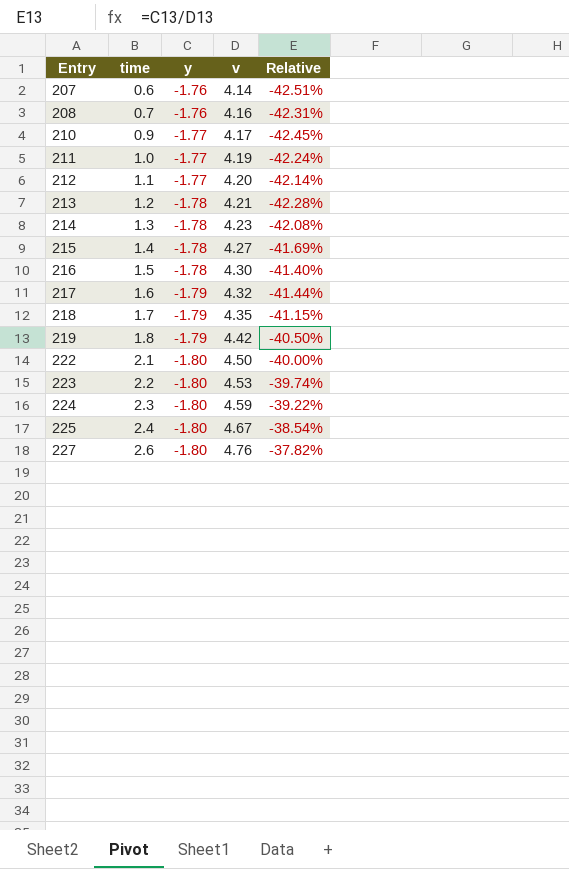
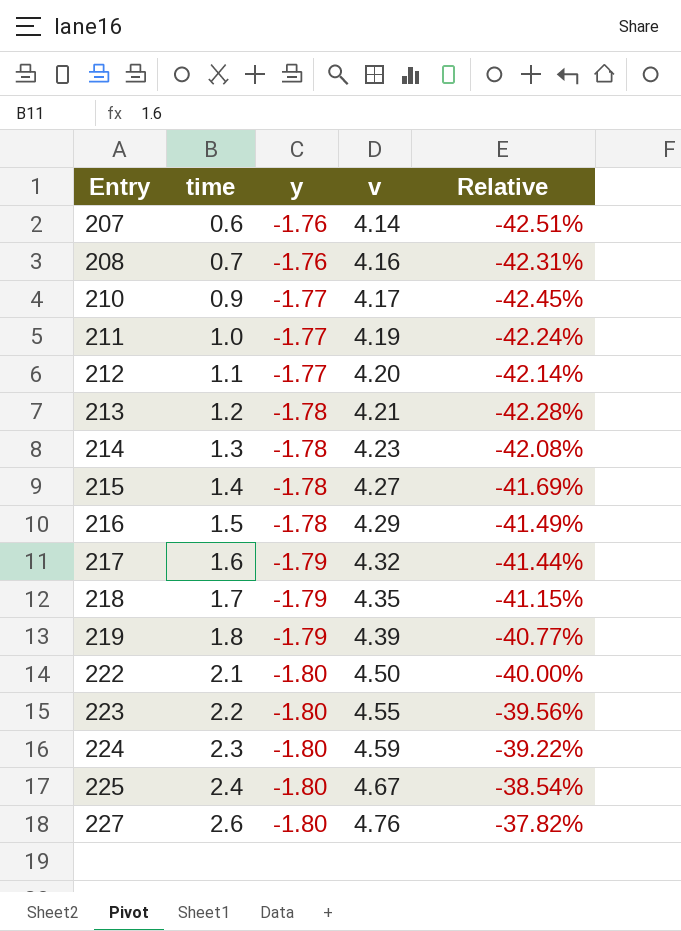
216 | v: 4.30 -> 4.29
216 | Relative: -41.40% -> -41.49%
219 | v: 4.42 -> 4.39
219 | Relative: -40.50% -> -40.77%
223 | v: 4.53 -> 4.55
223 | Relative: -39.74% -> -39.56%

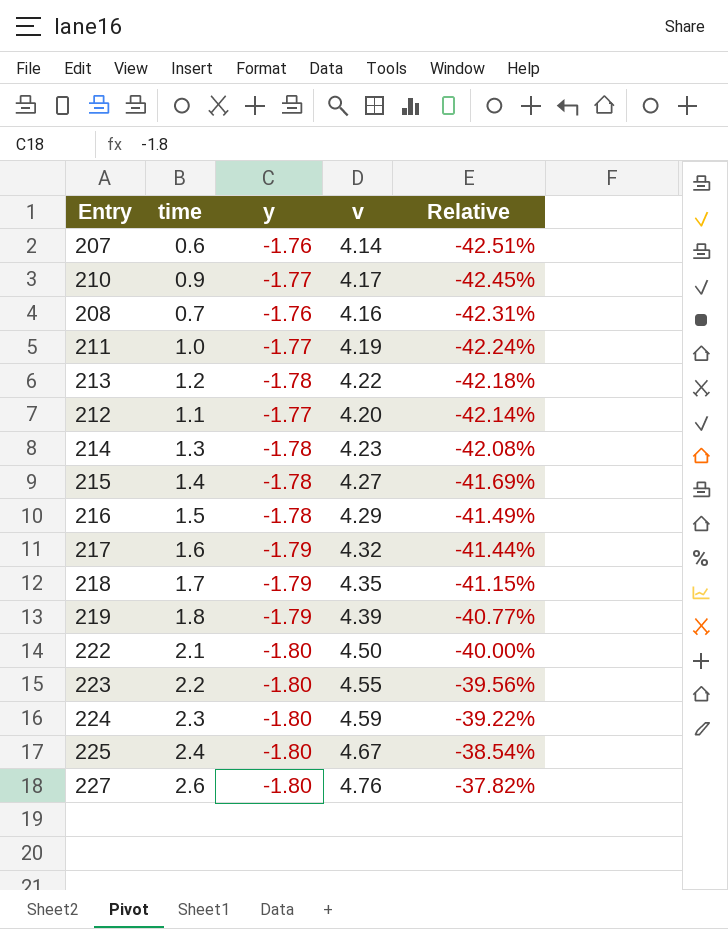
row order: Entry ascending -> Relative ascending
213 | v: 4.21 -> 4.22
213 | Relative: -42.28% -> -42.18%

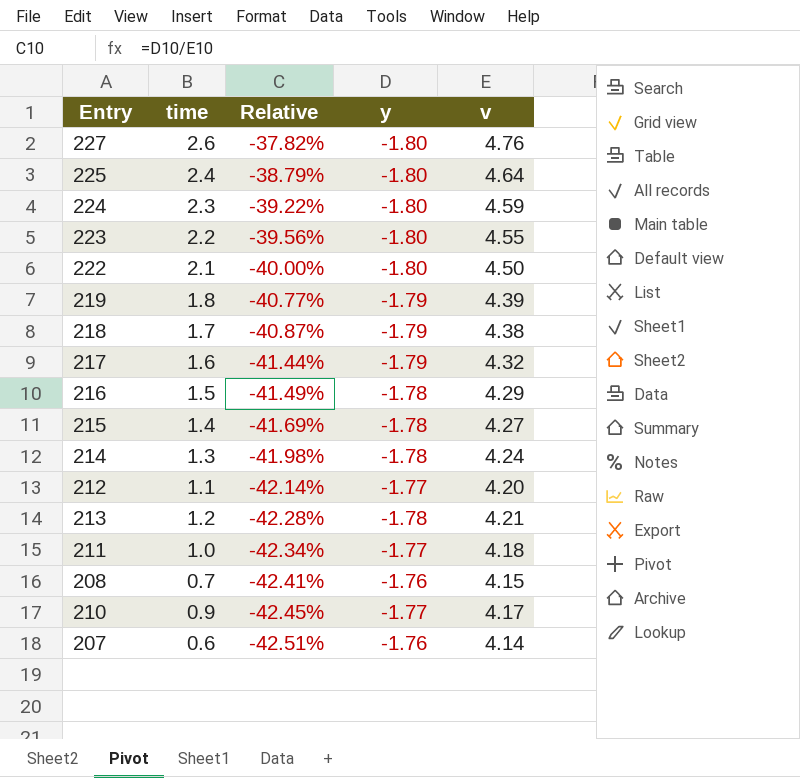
row order: Relative ascending -> Relative descending
column Relative | position: 5 -> 3
225 | Relative: -38.54% -> -38.79%
225 | v: 4.67 -> 4.64
218 | Relative: -41.15% -> -40.87%
218 | v: 4.35 -> 4.38
214 | Relative: -42.08% -> -41.98%
214 | v: 4.23 -> 4.24
213 | Relative: -42.18% -> -42.28%
213 | v: 4.22 -> 4.21
211 | Relative: -42.24% -> -42.34%
211 | v: 4.19 -> 4.18
208 | Relative: -42.31% -> -42.41%
208 | v: 4.16 -> 4.15

